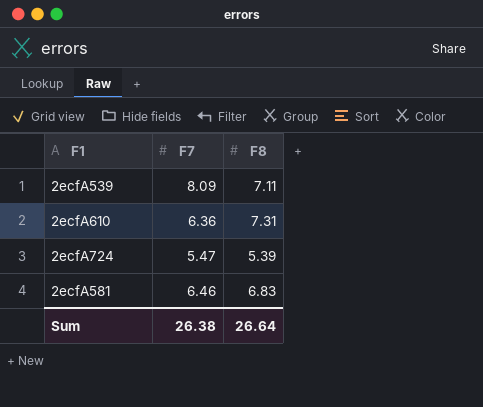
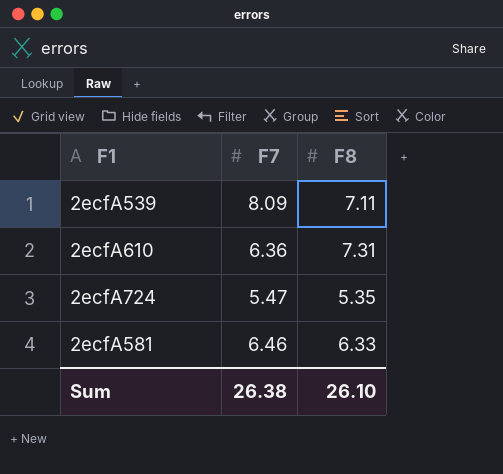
2ecfA724 | F8: 5.39 -> 5.35
2ecfA581 | F8: 6.83 -> 6.33
Sum | F8: 26.64 -> 26.10

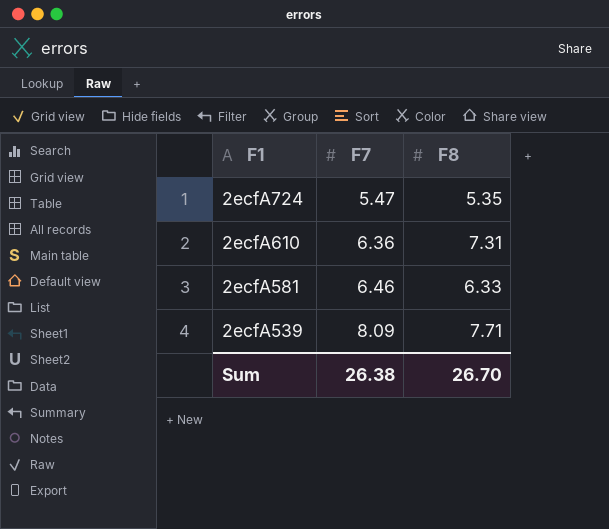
row order: none -> F1 descending
2ecfA539 | F8: 7.11 -> 7.71
Sum | F8: 26.10 -> 26.70

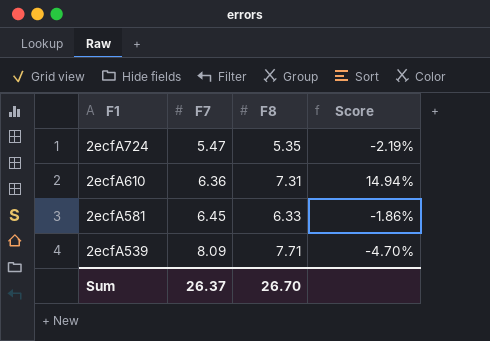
column Score | formula: none -> ([F8] - [F7]) / [F7]
2ecfA581 | F7: 6.46 -> 6.45
Sum | F7: 26.38 -> 26.37

